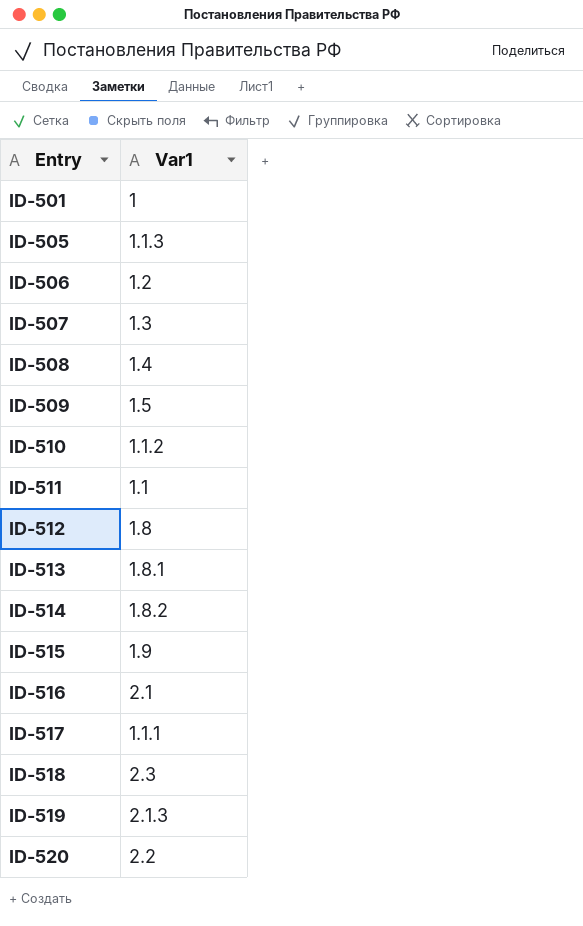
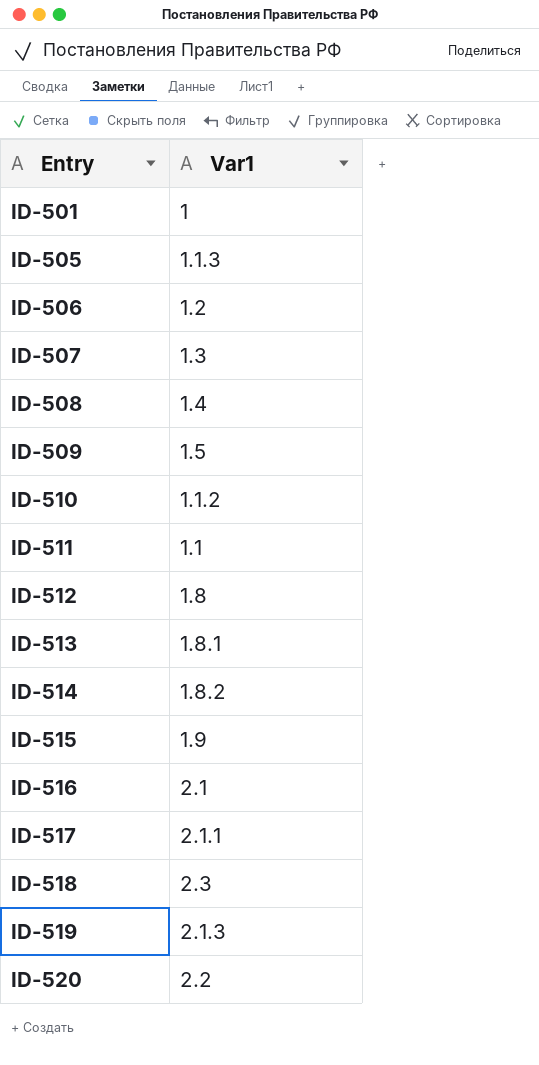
ID-517 | Var1: 1.1.1 -> 2.1.1

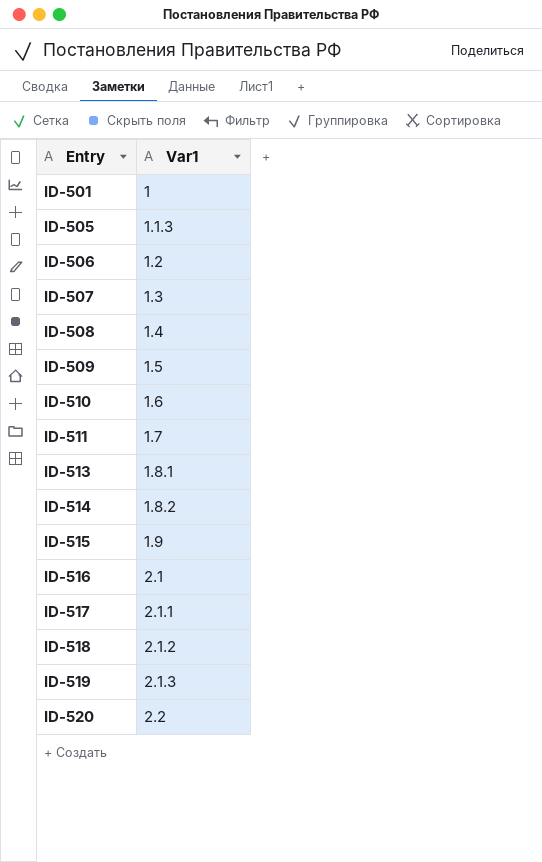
row ID-512: 1.8 -> none
ID-510 | Var1: 1.1.2 -> 1.6
ID-511 | Var1: 1.1 -> 1.7
ID-518 | Var1: 2.3 -> 2.1.2

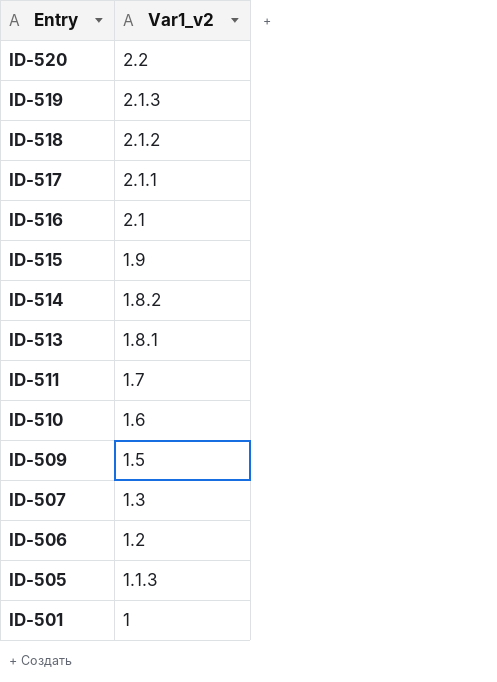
row order: Entry ascending -> Entry descending
column name: Var1 -> Var1_v2
row ID-508: 1.4 -> none

